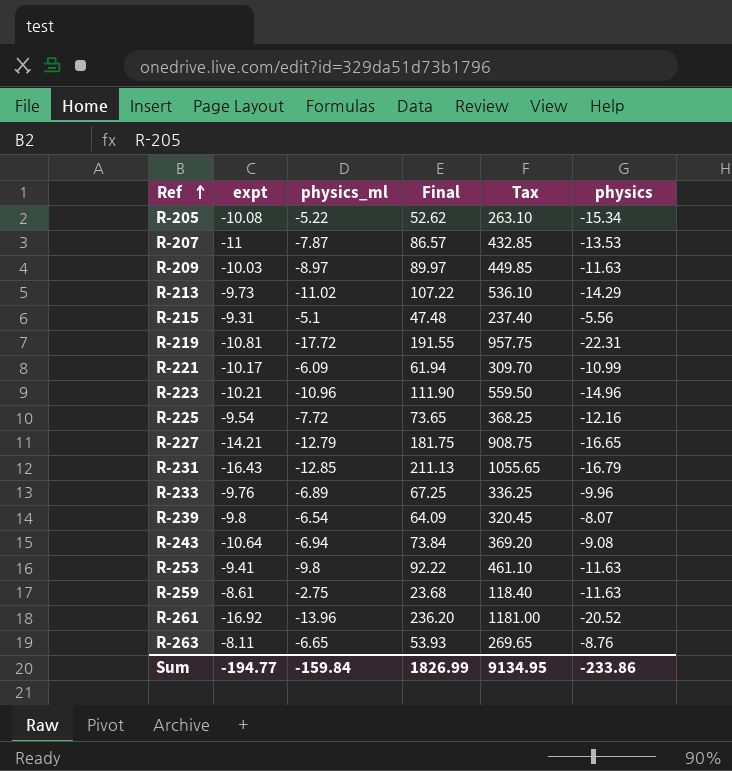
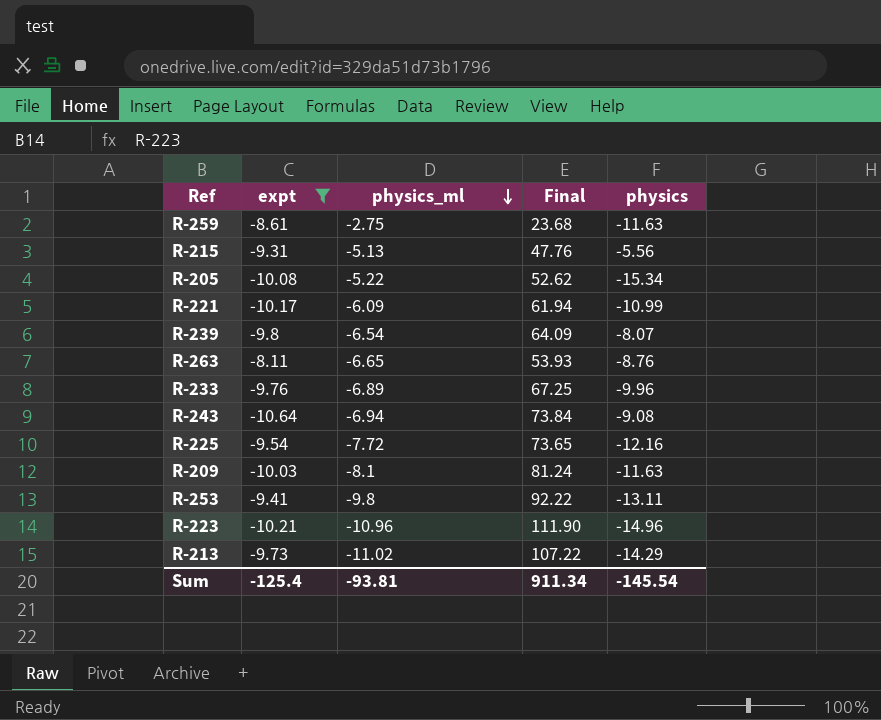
filter: none -> expt >= -10.64
row order: Ref ascending -> physics_ml descending
column Tax | formula: [Final] * 5 -> none
R-215 | physics_ml: -5.1 -> -5.13
R-215 | Final: 47.48 -> 47.76
R-209 | physics_ml: -8.97 -> -8.1
R-209 | Final: 89.97 -> 81.24
R-253 | physics: -11.63 -> -13.11
Sum | expt: -194.77 -> -125.4
Sum | physics_ml: -159.84 -> -93.81
Sum | Final: 1826.99 -> 911.34
Sum | physics: -233.86 -> -145.54

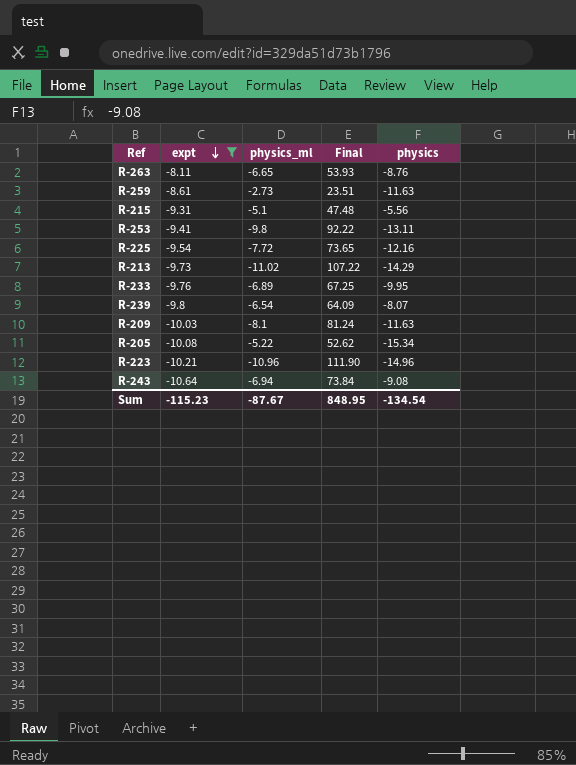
row order: physics_ml descending -> expt descending
row R-221: -10.17 | -6.09 | 61.94 | -10.99 -> none
R-259 | physics_ml: -2.75 -> -2.73
R-259 | Final: 23.68 -> 23.51
R-215 | physics_ml: -5.13 -> -5.1
R-215 | Final: 47.76 -> 47.48
R-233 | physics: -9.96 -> -9.95
Sum | expt: -125.4 -> -115.23
Sum | physics_ml: -93.81 -> -87.67
Sum | Final: 911.34 -> 848.95
Sum | physics: -145.54 -> -134.54

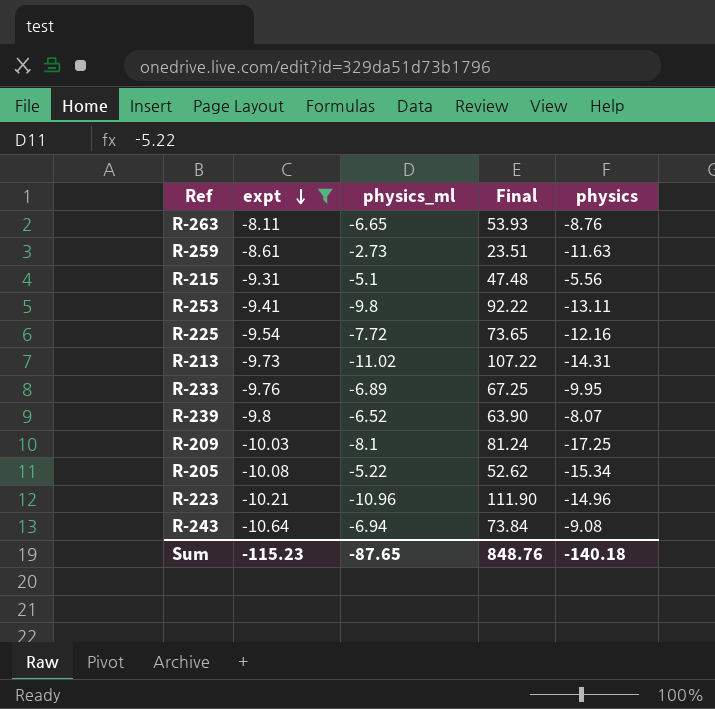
R-213 | physics: -14.29 -> -14.31
R-239 | physics_ml: -6.54 -> -6.52
R-239 | Final: 64.09 -> 63.90
R-209 | physics: -11.63 -> -17.25
Sum | physics_ml: -87.67 -> -87.65
Sum | Final: 848.95 -> 848.76
Sum | physics: -134.54 -> -140.18

